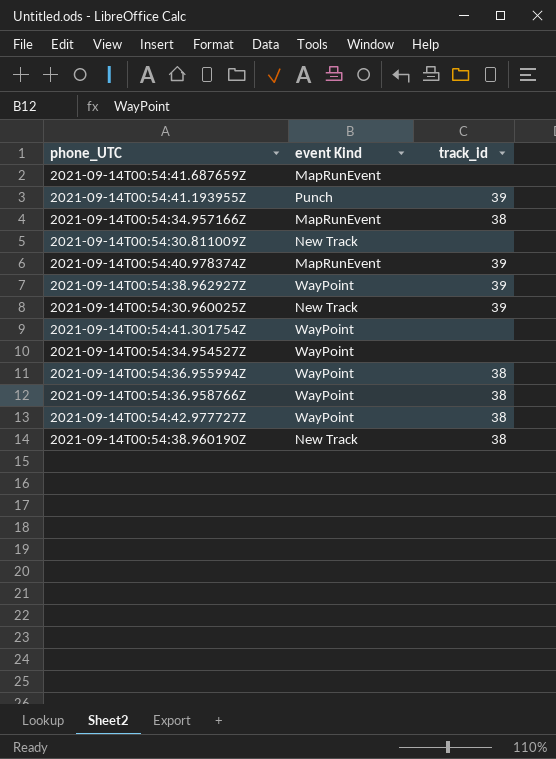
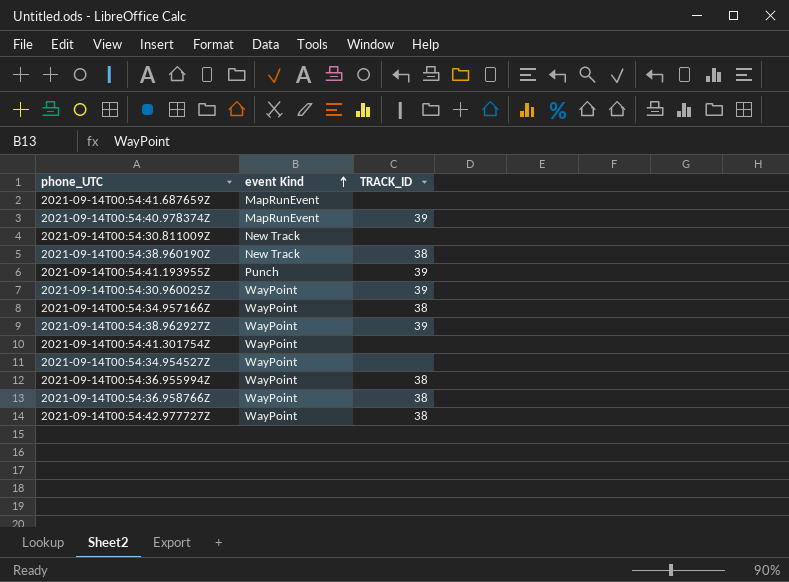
row order: none -> event Kind ascending
column name: track_id -> TRACK_ID
2021-09-14T00:54:30.960025Z | event Kind: New Track -> WayPoint
2021-09-14T00:54:34.957166Z | event Kind: MapRunEvent -> WayPoint

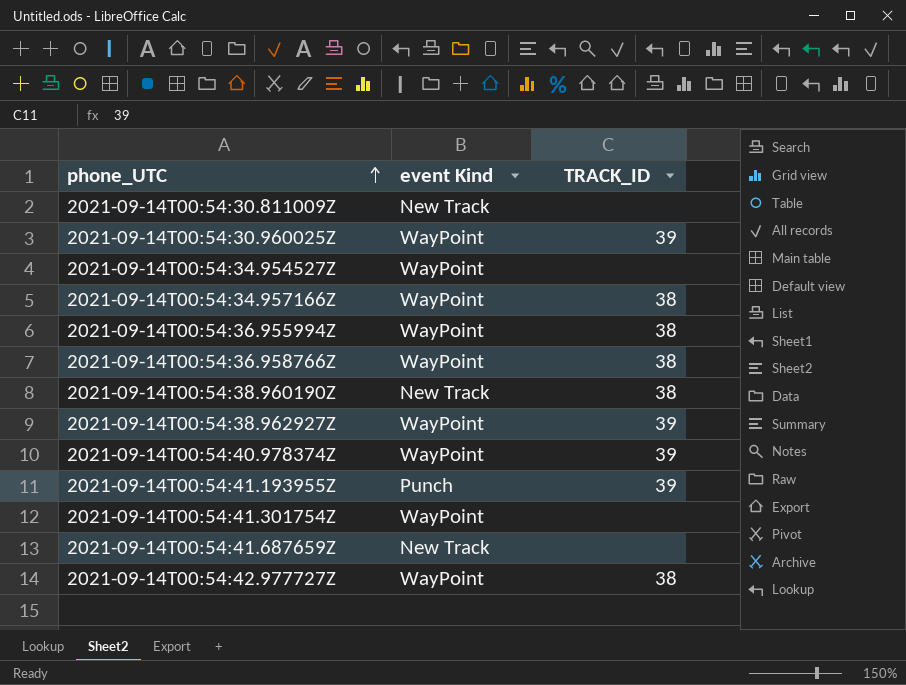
row order: event Kind ascending -> phone_UTC ascending
2021-09-14T00:54:40.978374Z | event Kind: MapRunEvent -> WayPoint
2021-09-14T00:54:41.687659Z | event Kind: MapRunEvent -> New Track

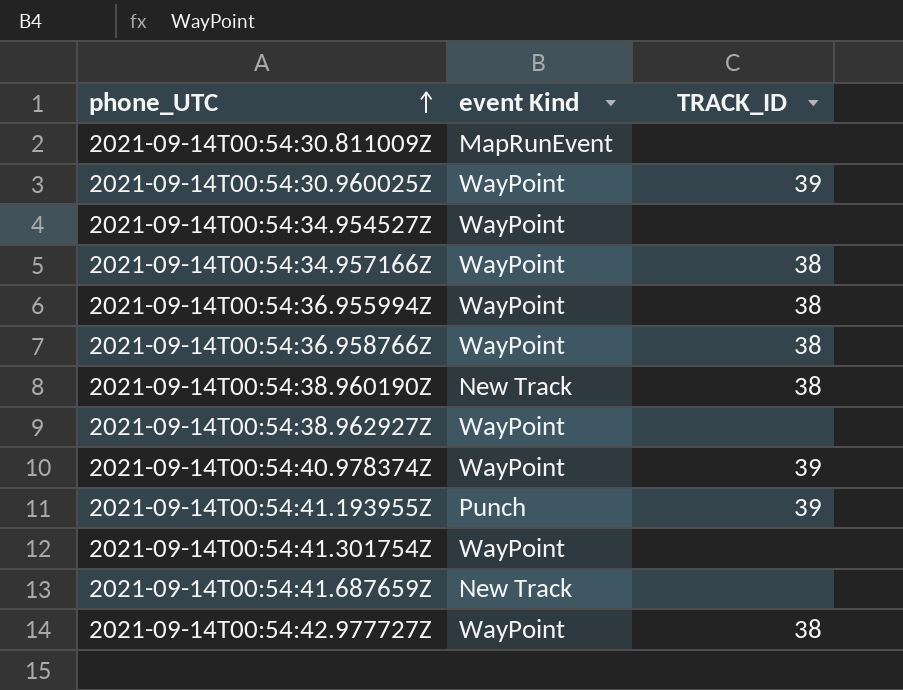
2021-09-14T00:54:30.811009Z | event Kind: New Track -> MapRunEvent
2021-09-14T00:54:38.962927Z | TRACK_ID: 39 -> none

